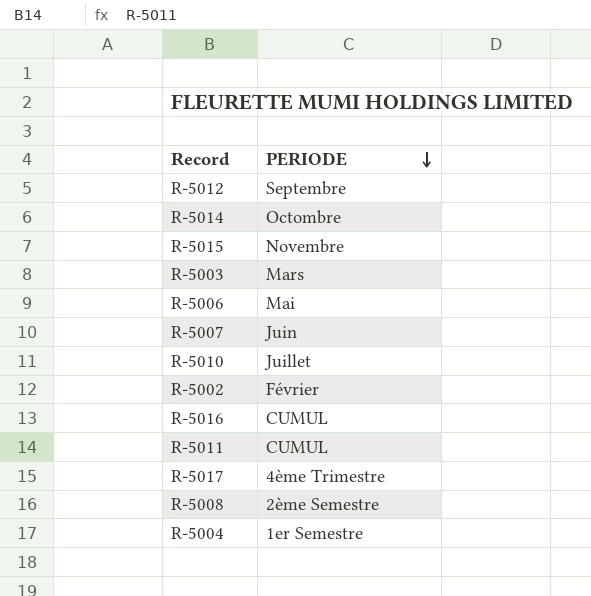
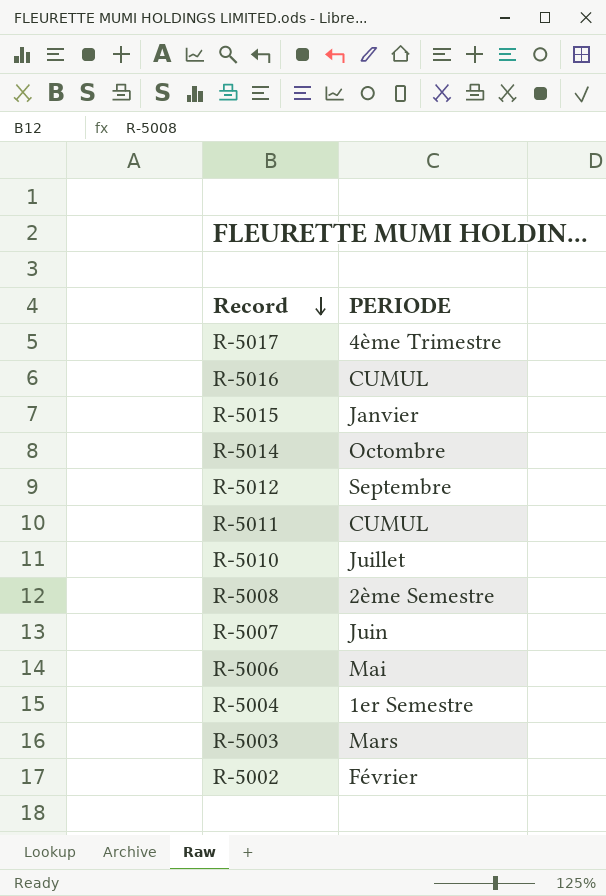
row order: PERIODE descending -> Record descending
R-5015 | PERIODE: Novembre -> Janvier

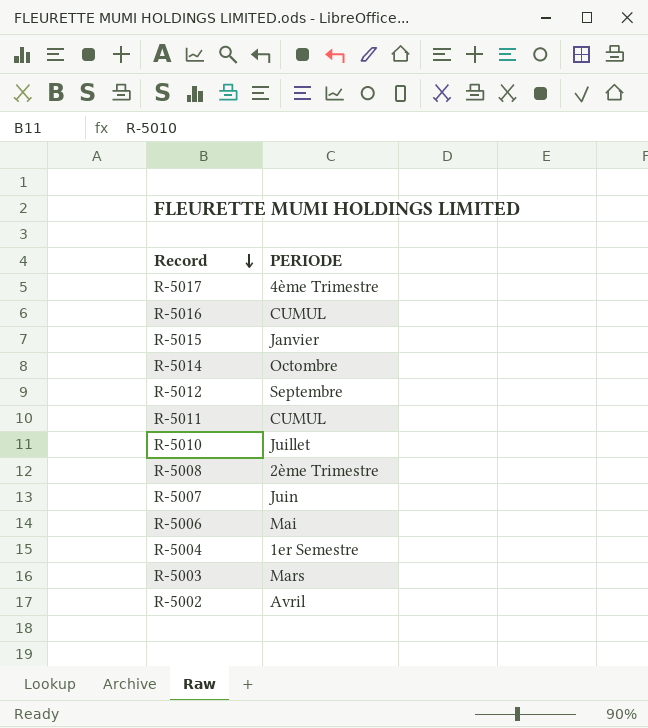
R-5008 | PERIODE: 2ème Semestre -> 2ème Trimestre
R-5002 | PERIODE: Février -> Avril

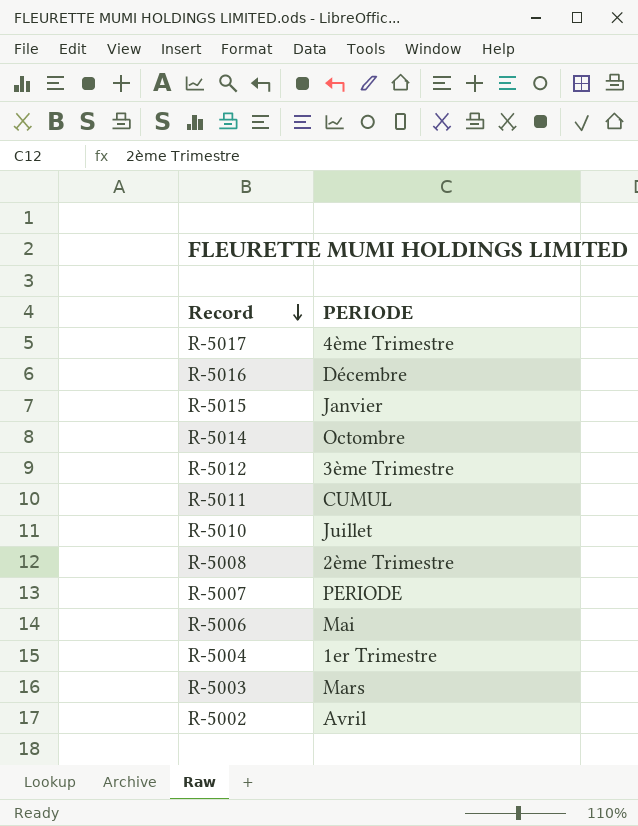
R-5016 | PERIODE: CUMUL -> Décembre
R-5012 | PERIODE: Septembre -> 3ème Trimestre
R-5007 | PERIODE: Juin -> PERIODE
R-5004 | PERIODE: 1er Semestre -> 1er Trimestre

